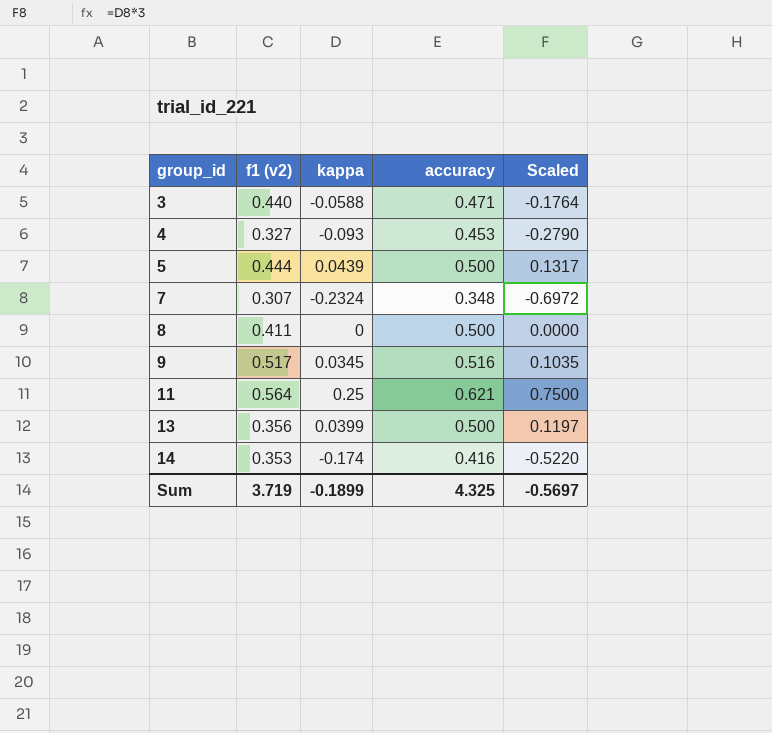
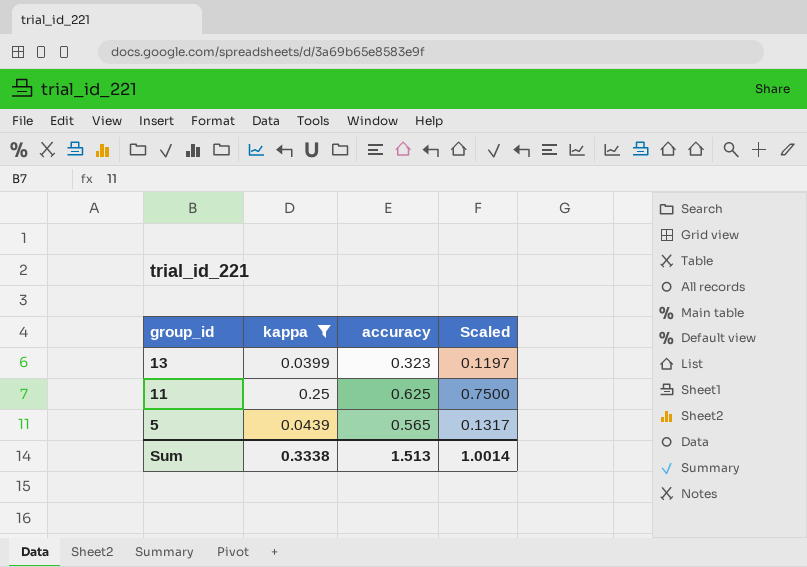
filter: none -> kappa >= 0.0399
row order: group_id ascending -> group_id descending
column f1 (v2) | position: 2 -> none
13 | accuracy: 0.500 -> 0.323
11 | accuracy: 0.621 -> 0.625
5 | accuracy: 0.500 -> 0.565
Sum | kappa: -0.1899 -> 0.3338
Sum | accuracy: 4.325 -> 1.513
Sum | Scaled: -0.5697 -> 1.0014

